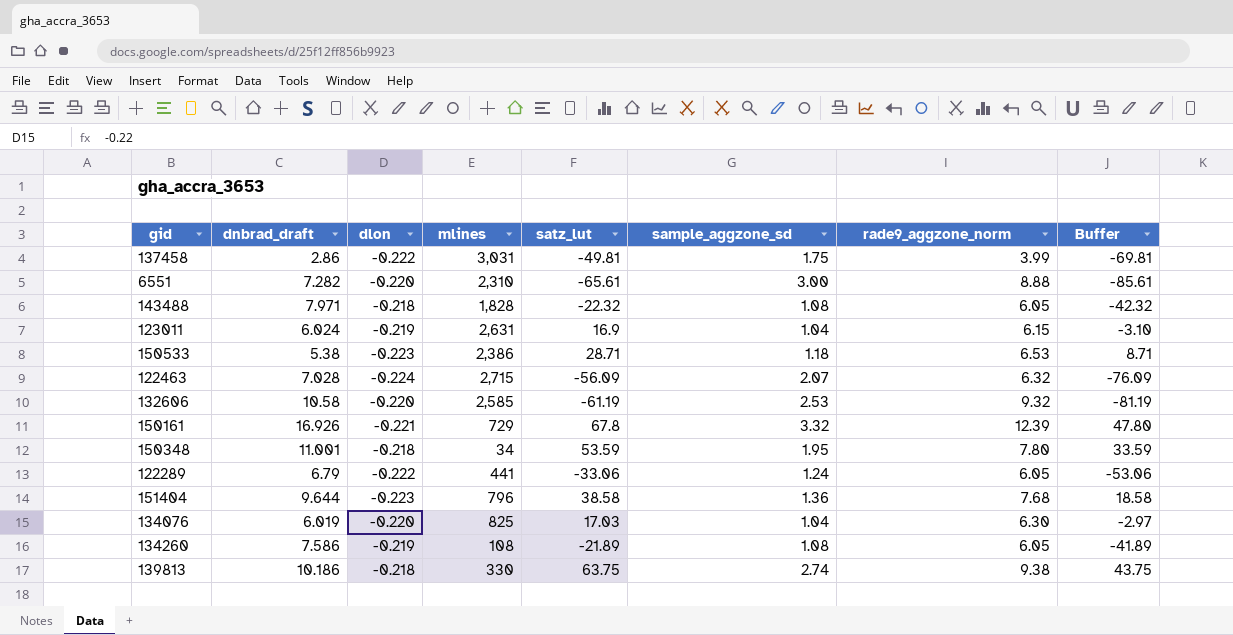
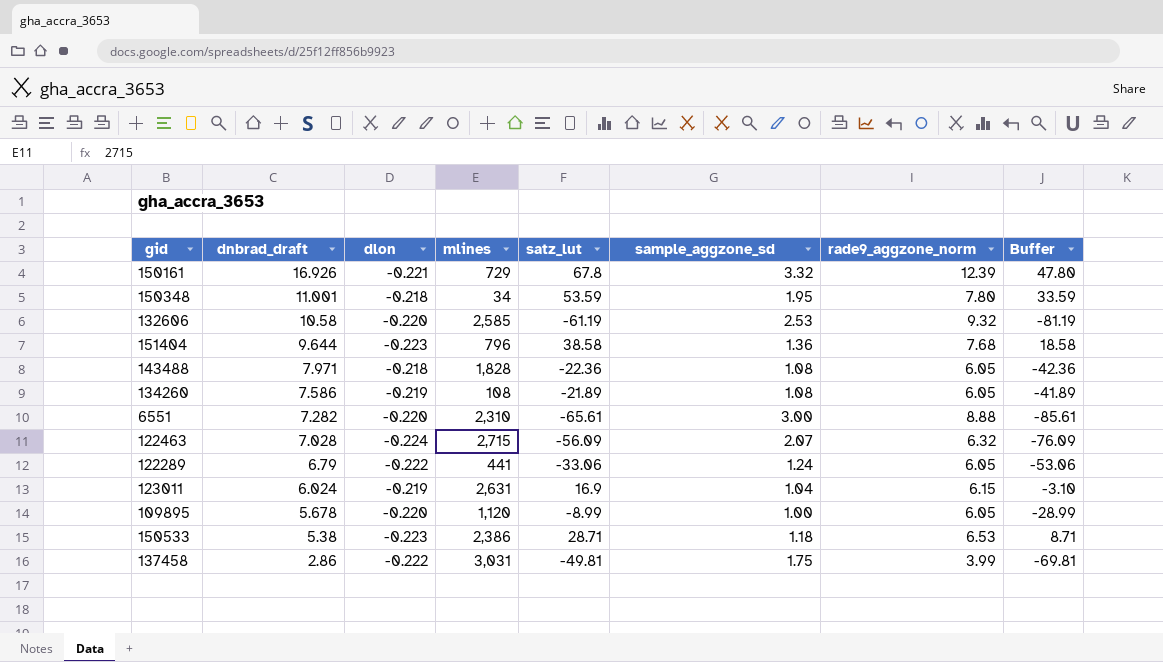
row order: none -> dnbrad_draft descending
row 134076: 6.019 | -0.220 | 825 | 17.03 | 1.04 | 6.30 | -2.97 -> none
row 139813: 10.186 | -0.218 | 330 | 63.75 | 2.74 | 9.38 | 43.75 -> none
143488 | satz_lut: -22.32 -> -22.36
143488 | Buffer: -42.32 -> -42.36
row 109895: none -> 5.678 | -0.220 | 1,120 | -8.99 | 1.00 | 6.05 | -28.99

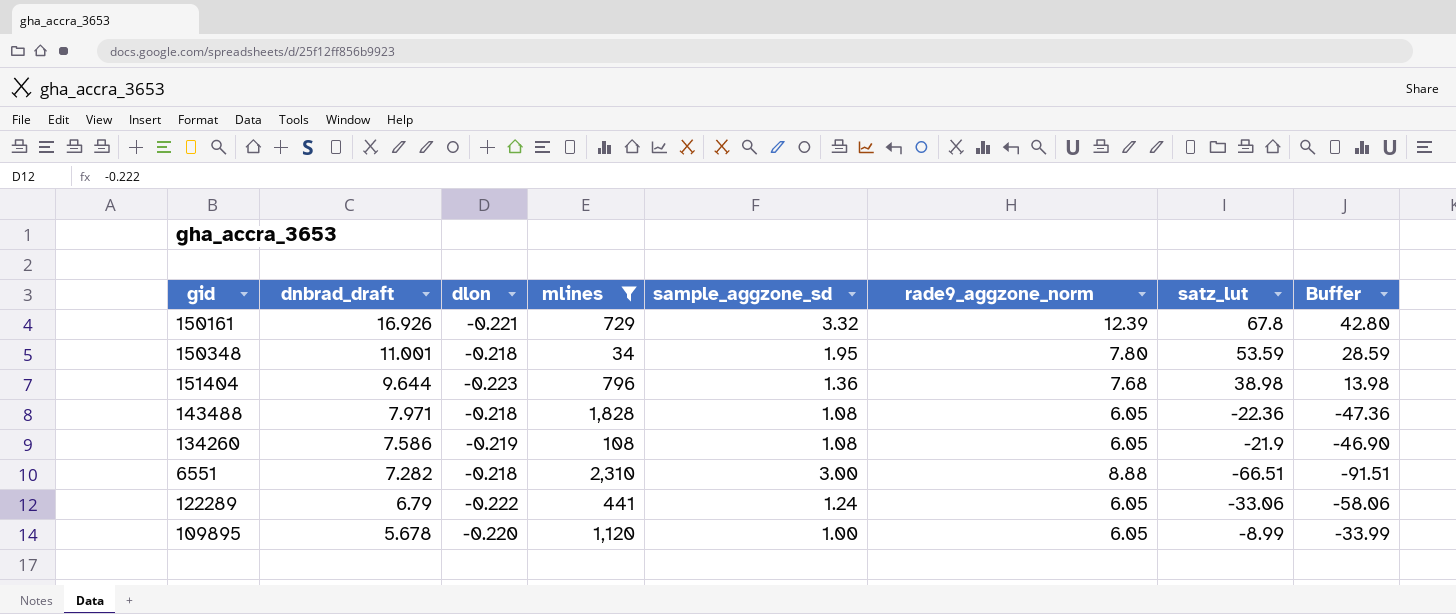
filter: none -> mlines <= 2,310
column satz_lut | position: 5 -> 7
column Buffer | formula: [satz_lut] - 20 -> [satz_lut] - 25
151404 | satz_lut: 38.58 -> 38.98
134260 | satz_lut: -21.89 -> -21.9
6551 | dlon: -0.220 -> -0.218
6551 | satz_lut: -65.61 -> -66.51

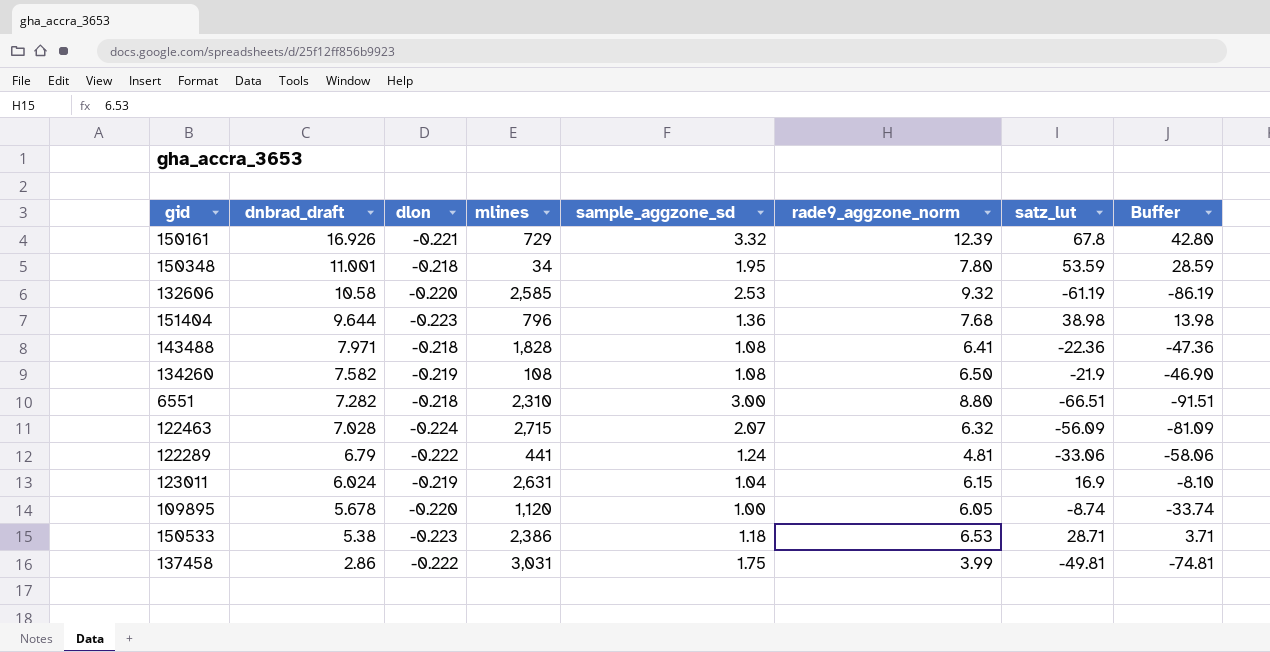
filter: mlines <= 2,310 -> none
143488 | rade9_aggzone_norm: 6.05 -> 6.41
134260 | dnbrad_draft: 7.586 -> 7.582
134260 | rade9_aggzone_norm: 6.05 -> 6.50
6551 | rade9_aggzone_norm: 8.88 -> 8.80
122289 | rade9_aggzone_norm: 6.05 -> 4.81
109895 | satz_lut: -8.99 -> -8.74
109895 | Buffer: -33.99 -> -33.74

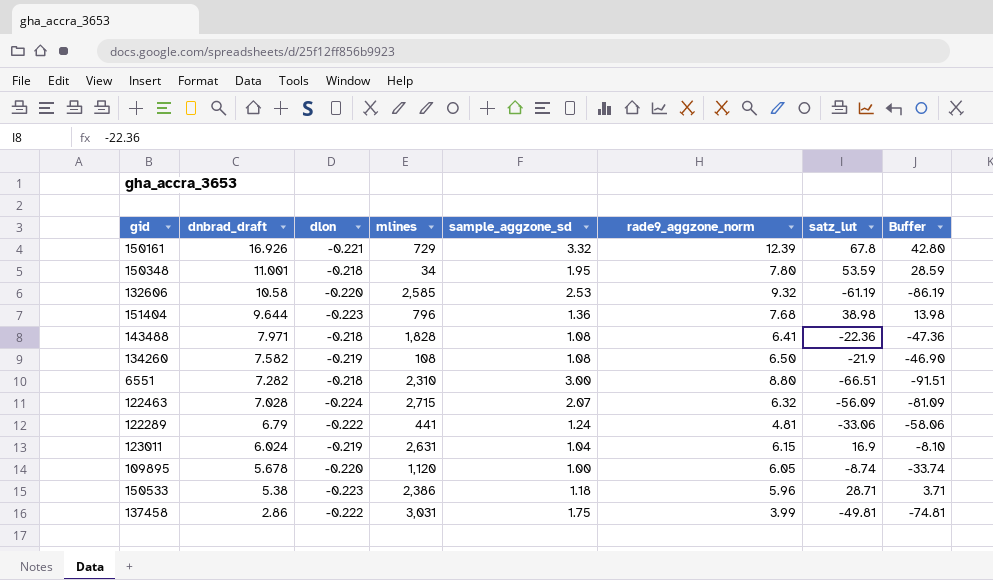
150533 | rade9_aggzone_norm: 6.53 -> 5.96

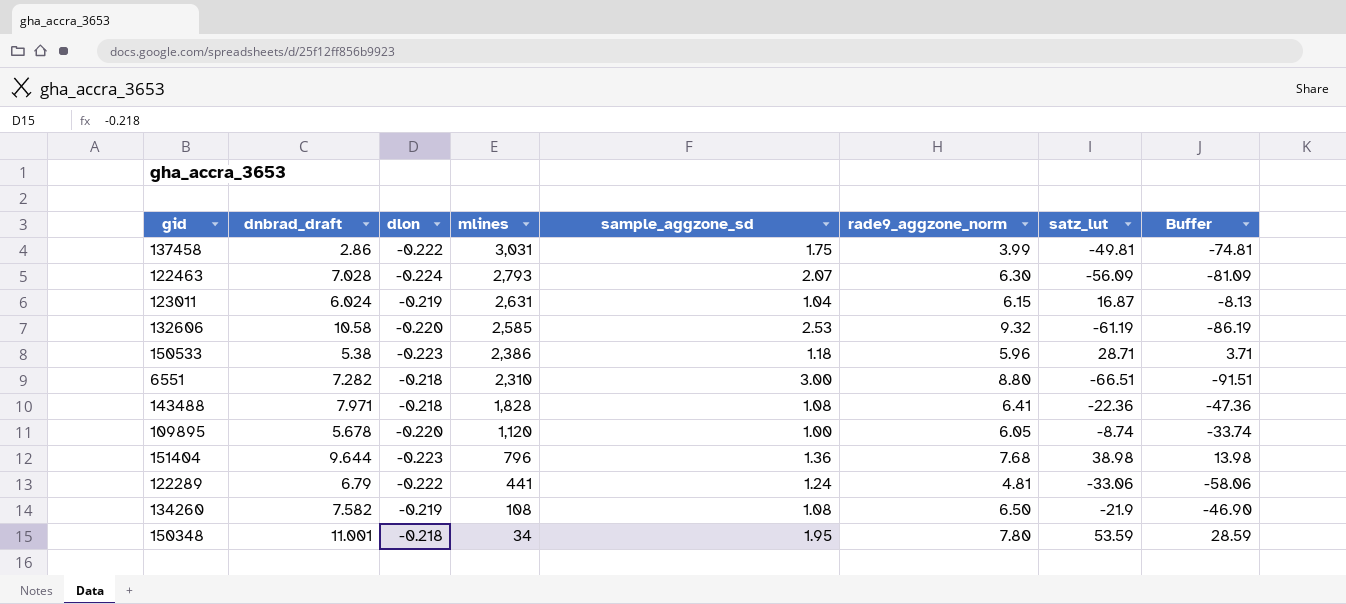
row order: dnbrad_draft descending -> mlines descending
row 150161: 16.926 | -0.221 | 729 | 3.32 | 12.39 | 67.8 | 42.80 -> none
122463 | mlines: 2,715 -> 2,793
122463 | rade9_aggzone_norm: 6.32 -> 6.30
123011 | satz_lut: 16.9 -> 16.87
123011 | Buffer: -8.10 -> -8.13

